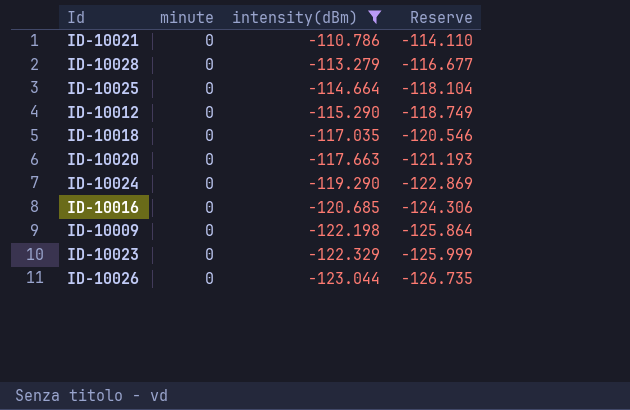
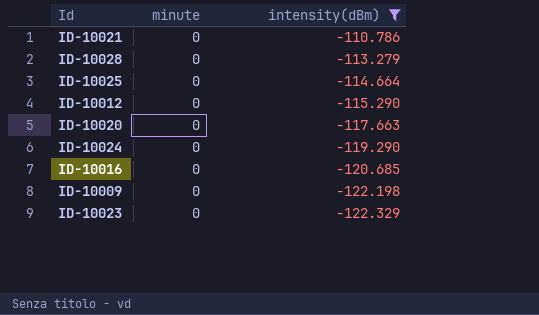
column Reserve | formula: [intensity(dBm)] * 1.03 -> none
row ID-10018: 0 | -117.035 | -120.546 -> none
row ID-10026: 0 | -123.044 | -126.735 -> none

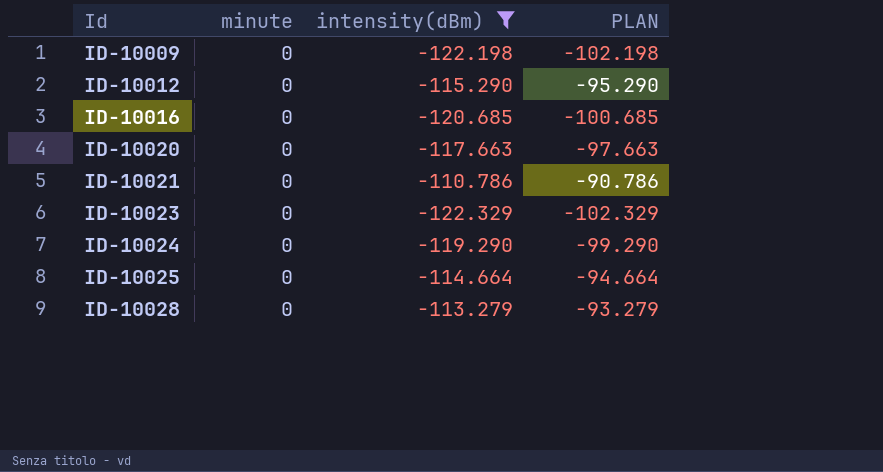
row order: intensity(dBm) descending -> Id ascending
column PLAN | formula: none -> [intensity(dBm)] + 20

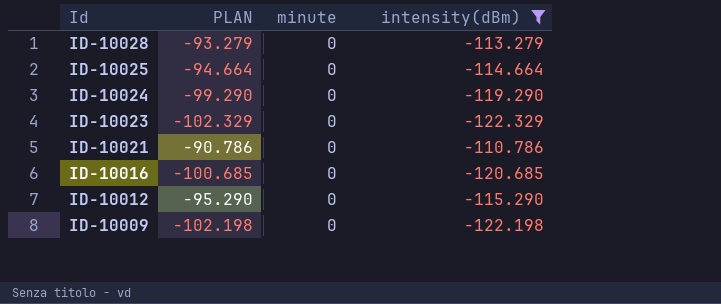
row order: Id ascending -> Id descending
column PLAN | position: 4 -> 2
row ID-10020: 0 | -117.663 | -97.663 -> none

